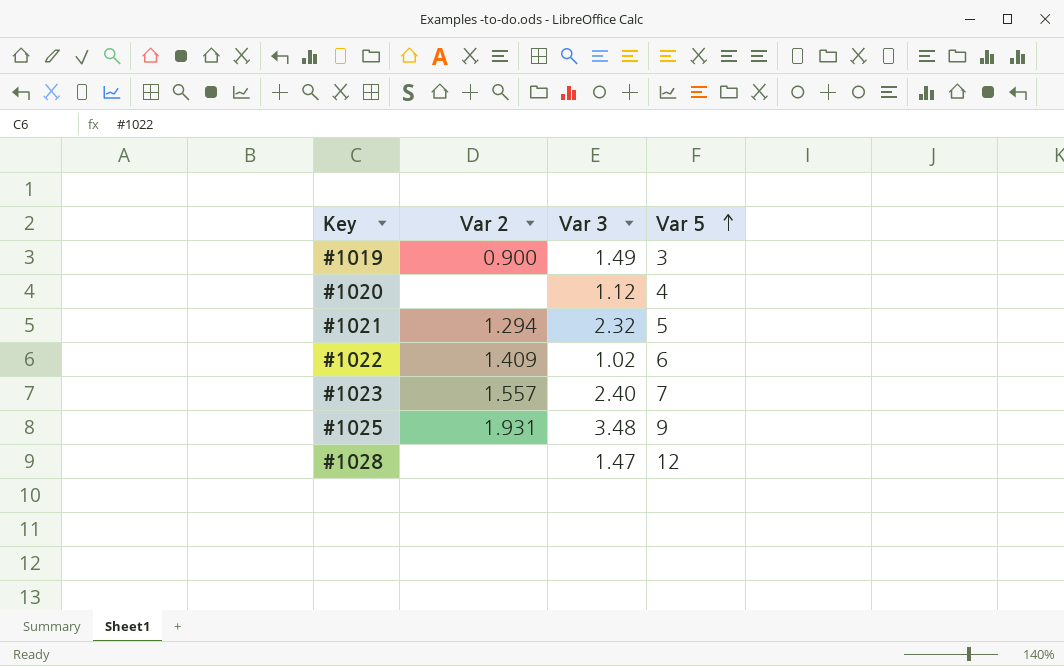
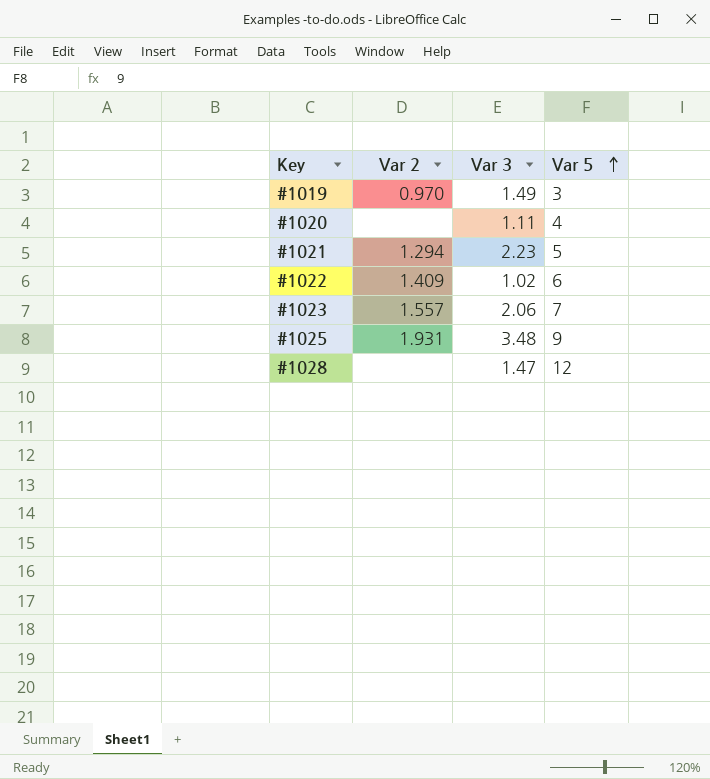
#1019 | Var 2: 0.900 -> 0.970
#1020 | Var 3: 1.12 -> 1.11
#1021 | Var 3: 2.32 -> 2.23
#1023 | Var 3: 2.40 -> 2.06

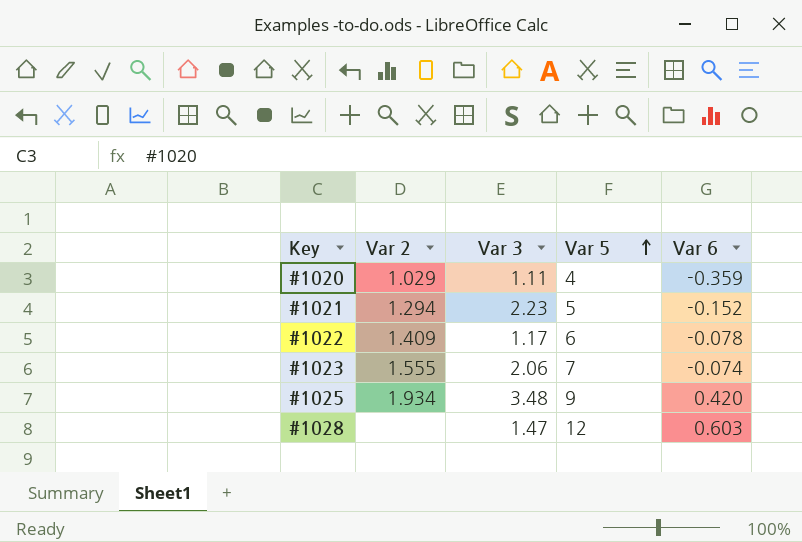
column Var 6 | position: none -> 5
row #1019: 0.970 | 1.49 | 3 -> none
#1020 | Var 2: none -> 1.029
#1022 | Var 3: 1.02 -> 1.17
#1023 | Var 2: 1.557 -> 1.555
#1025 | Var 2: 1.931 -> 1.934

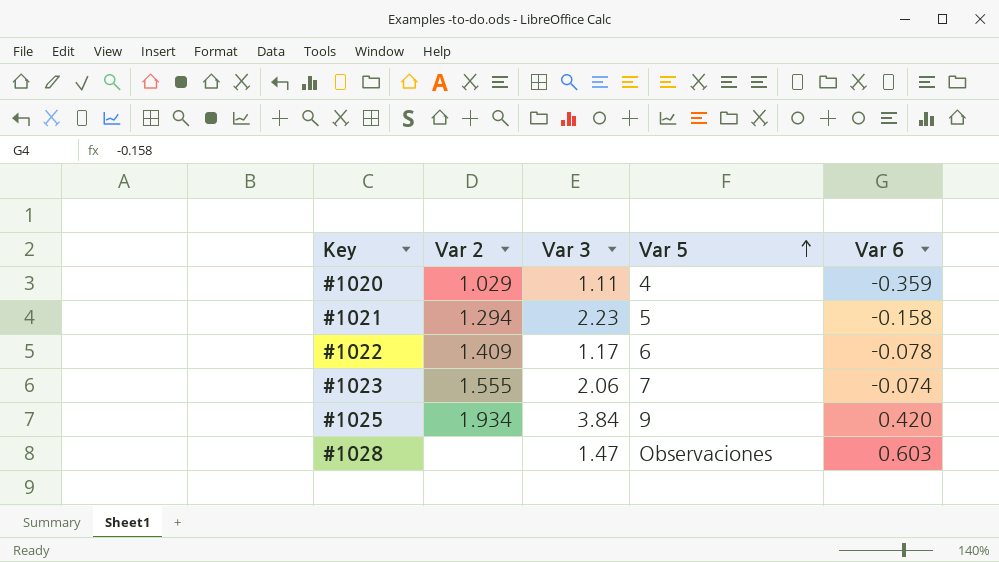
#1021 | Var 6: -0.152 -> -0.158
#1025 | Var 3: 3.48 -> 3.84
#1028 | Var 5: 12 -> Observaciones

